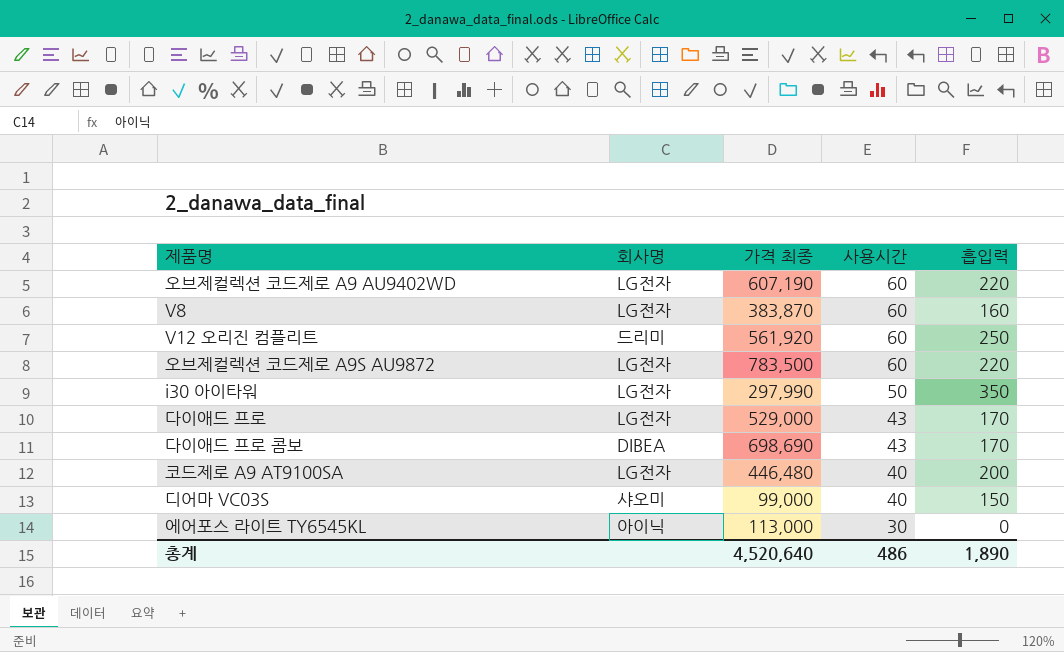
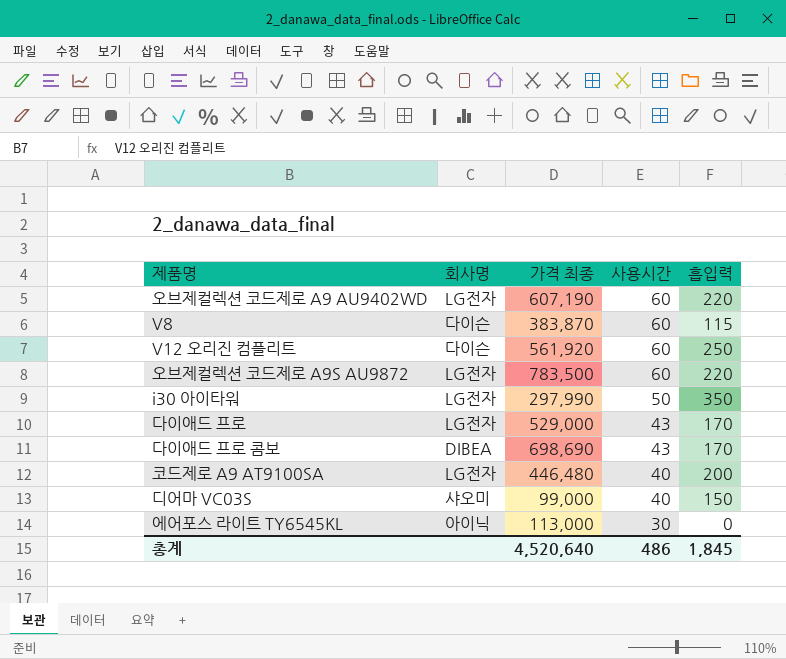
V8 | 회사명: LG전자 -> 다이슨
V8 | 흡입력: 160 -> 115
V12 오리진 컴플리트 | 회사명: 드리미 -> 다이슨
총계 | 흡입력: 1,890 -> 1,845

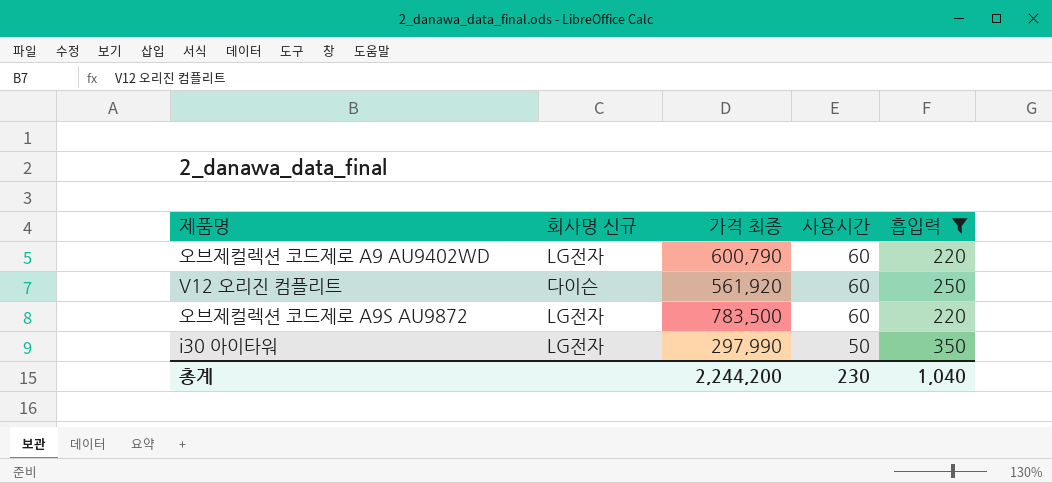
filter: none -> 흡입력 >= 220
column name: 회사명 -> 회사명 신규
오브제컬렉션 코드제로 A9 AU9402WD | 가격 최종: 607,190 -> 600,790
총계 | 가격 최종: 4,520,640 -> 2,244,200
총계 | 사용시간: 486 -> 230
총계 | 흡입력: 1,845 -> 1,040

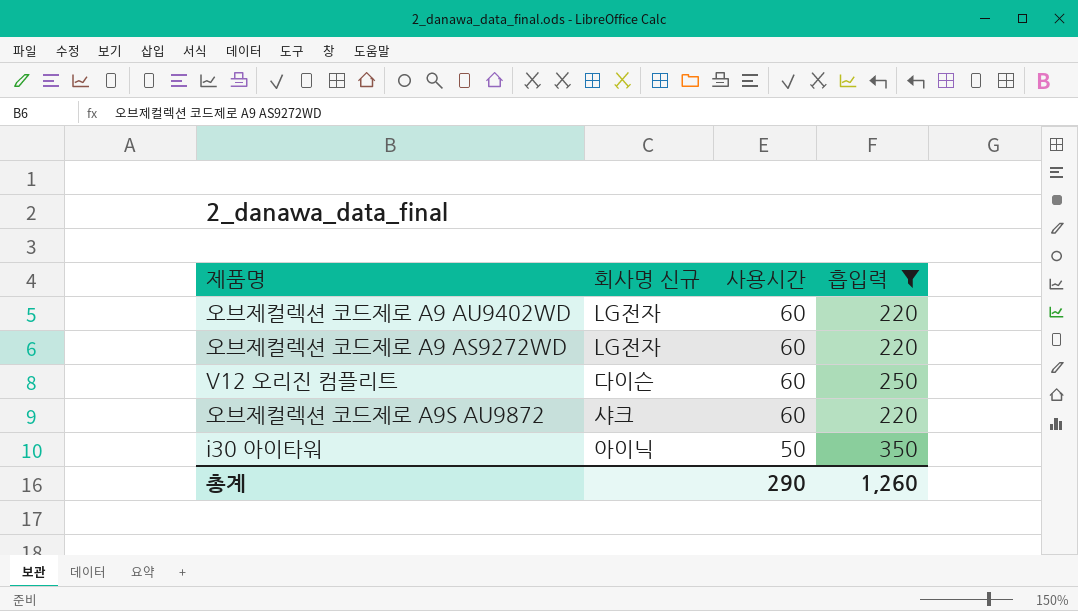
column 가격 최종 | position: 3 -> none
row 오브제컬렉션 코드제로 A9 AS9272WD: none -> LG전자 | 60 | 220
오브제컬렉션 코드제로 A9S AU9872 | 회사명 신규: LG전자 -> 샤크
i30 아이타워 | 회사명 신규: LG전자 -> 아이닉
총계 | 사용시간: 230 -> 290
총계 | 흡입력: 1,040 -> 1,260

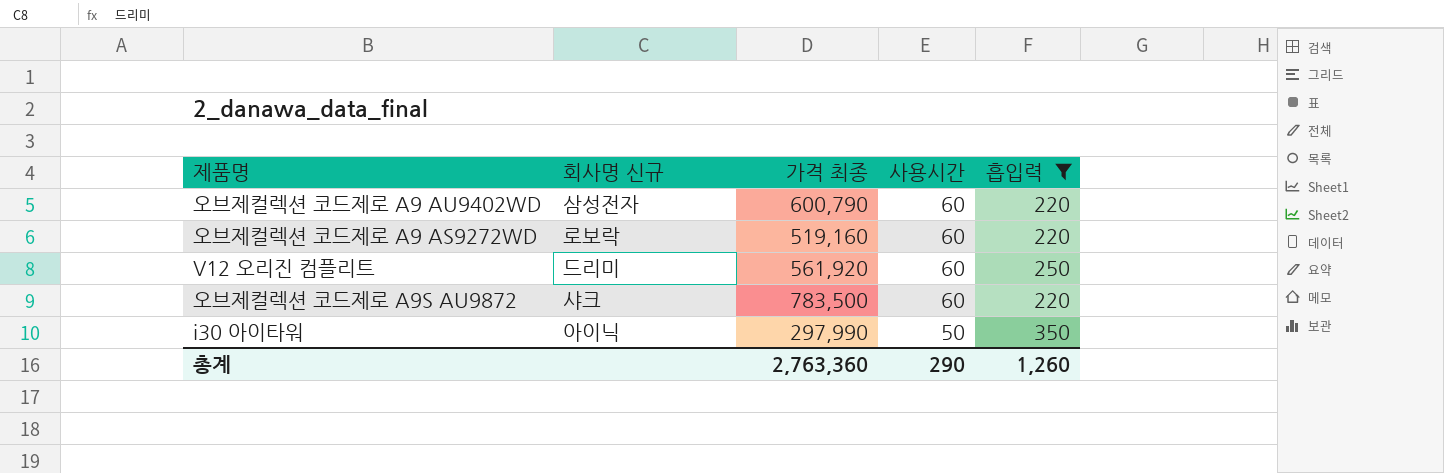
column 가격 최종 | position: none -> 3
오브제컬렉션 코드제로 A9 AU9402WD | 회사명 신규: LG전자 -> 삼성전자
오브제컬렉션 코드제로 A9 AS9272WD | 회사명 신규: LG전자 -> 로보락
V12 오리진 컴플리트 | 회사명 신규: 다이슨 -> 드리미

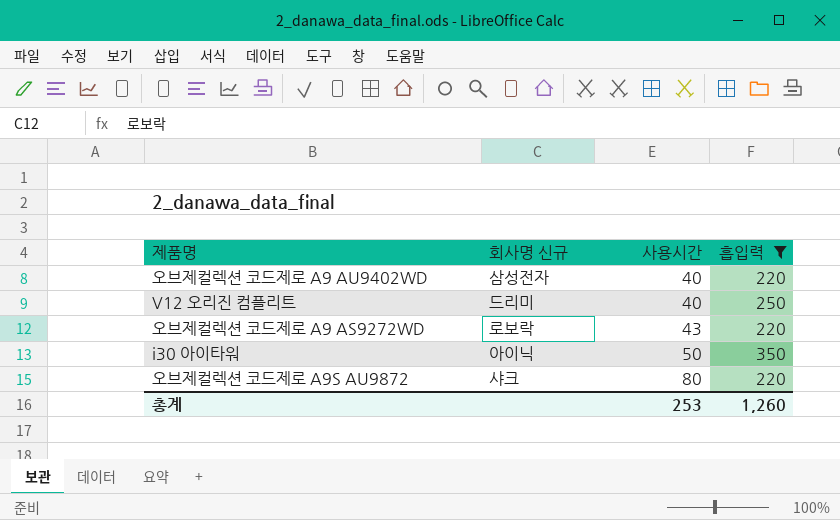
row order: 사용시간 descending -> 사용시간 ascending
column 가격 최종 | position: 3 -> none
오브제컬렉션 코드제로 A9 AU9402WD | 사용시간: 60 -> 40
V12 오리진 컴플리트 | 사용시간: 60 -> 40
오브제컬렉션 코드제로 A9 AS9272WD | 사용시간: 60 -> 43
오브제컬렉션 코드제로 A9S AU9872 | 사용시간: 60 -> 80
총계 | 사용시간: 290 -> 253

